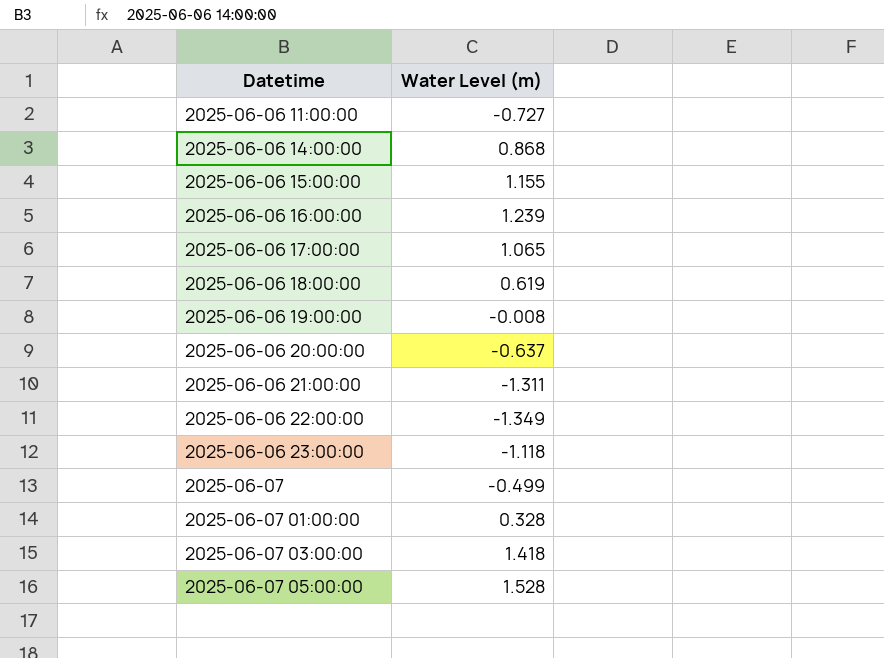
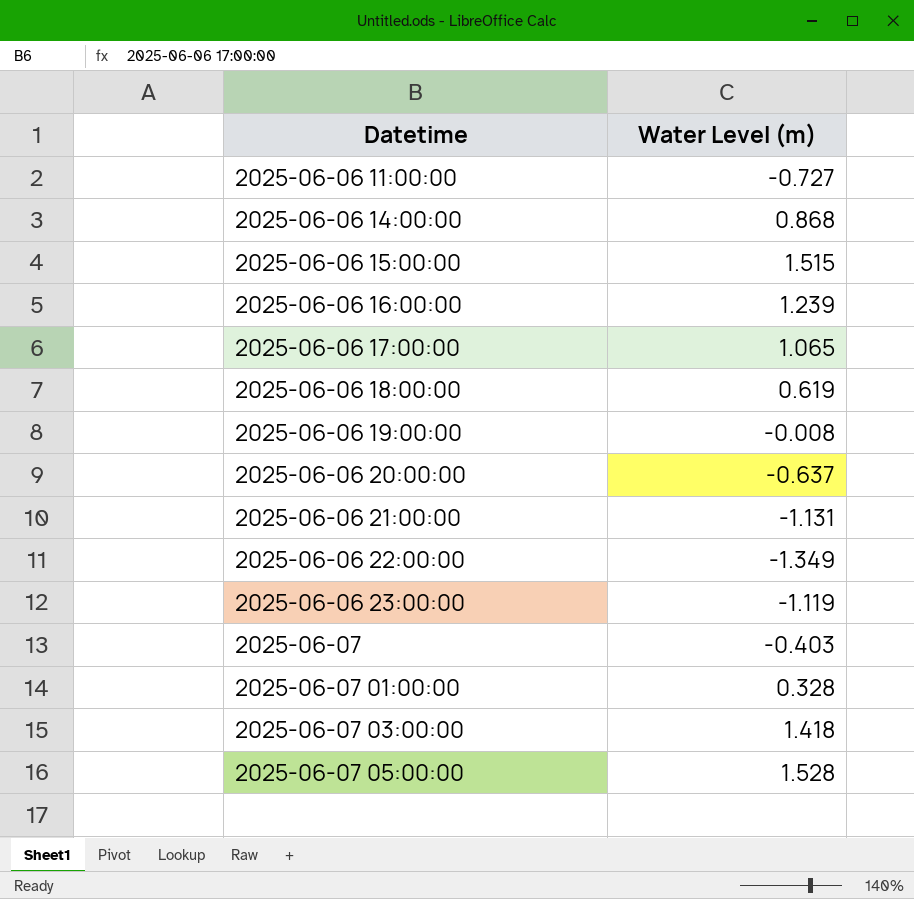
2025-06-06 15:00:00 | Water Level (m): 1.155 -> 1.515
2025-06-06 21:00:00 | Water Level (m): -1.311 -> -1.131
2025-06-06 23:00:00 | Water Level (m): -1.118 -> -1.119
2025-06-07 | Water Level (m): -0.499 -> -0.403

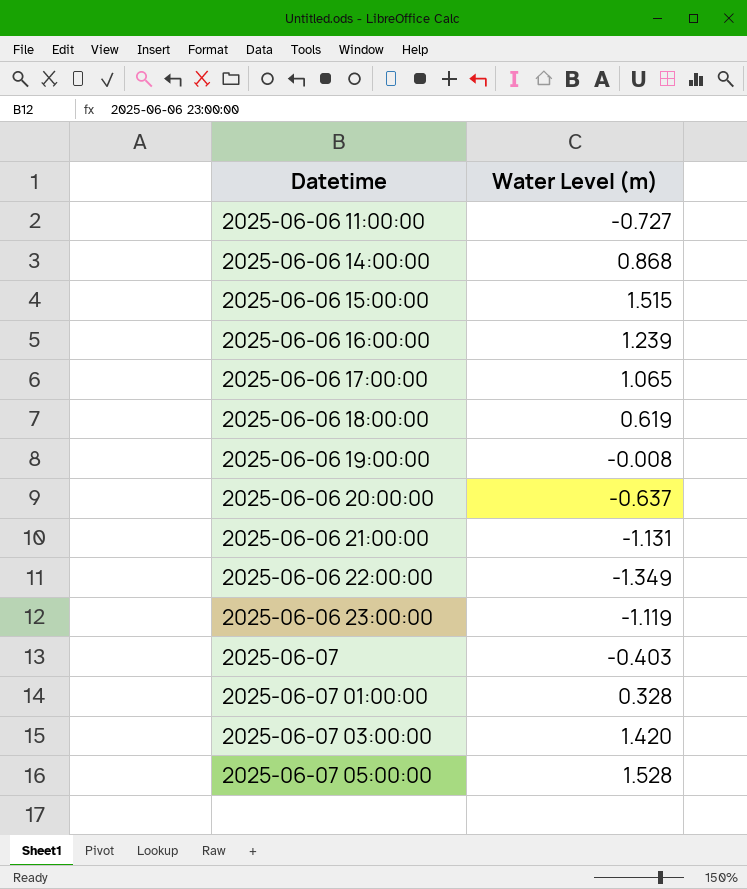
2025-06-07 03:00:00 | Water Level (m): 1.418 -> 1.420

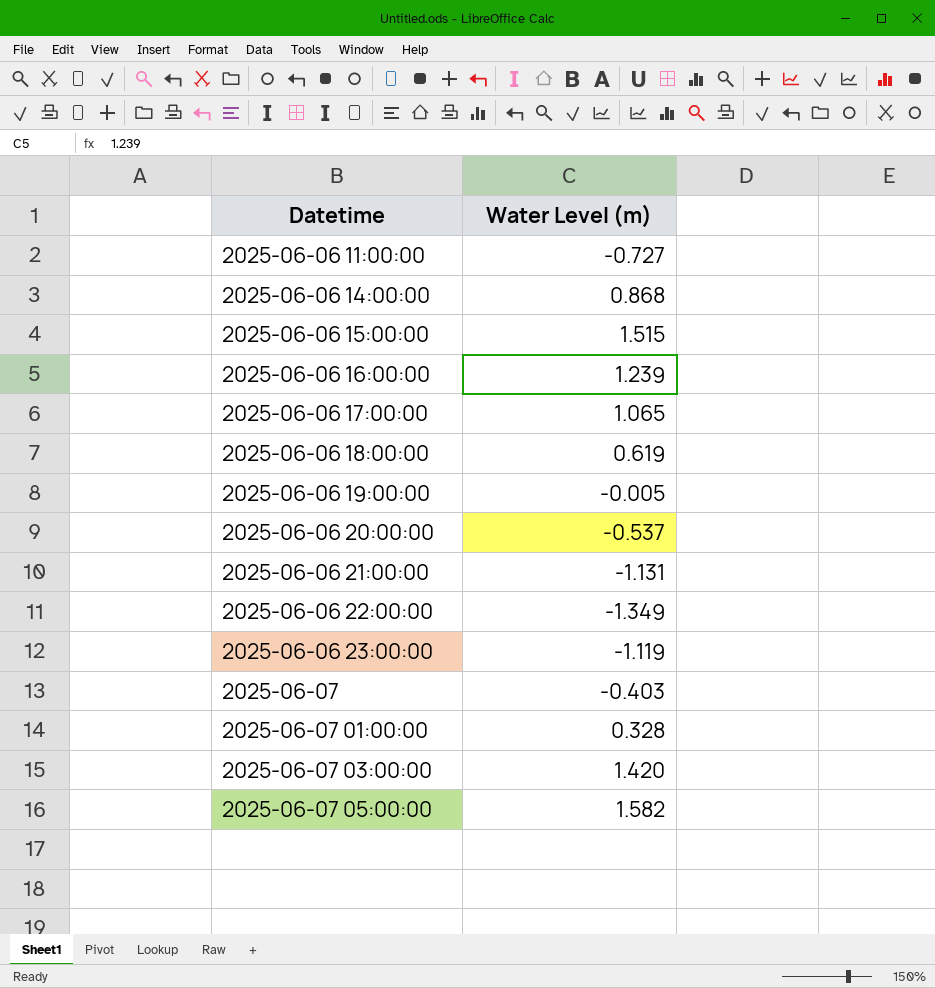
2025-06-06 19:00:00 | Water Level (m): -0.008 -> -0.005
2025-06-06 20:00:00 | Water Level (m): -0.637 -> -0.537
2025-06-07 05:00:00 | Water Level (m): 1.528 -> 1.582

